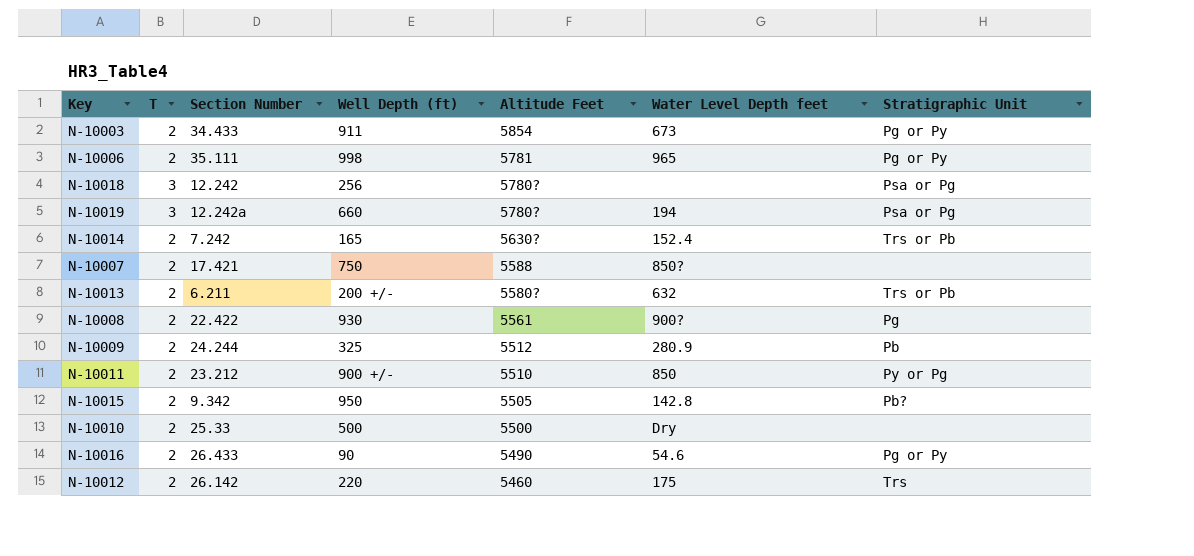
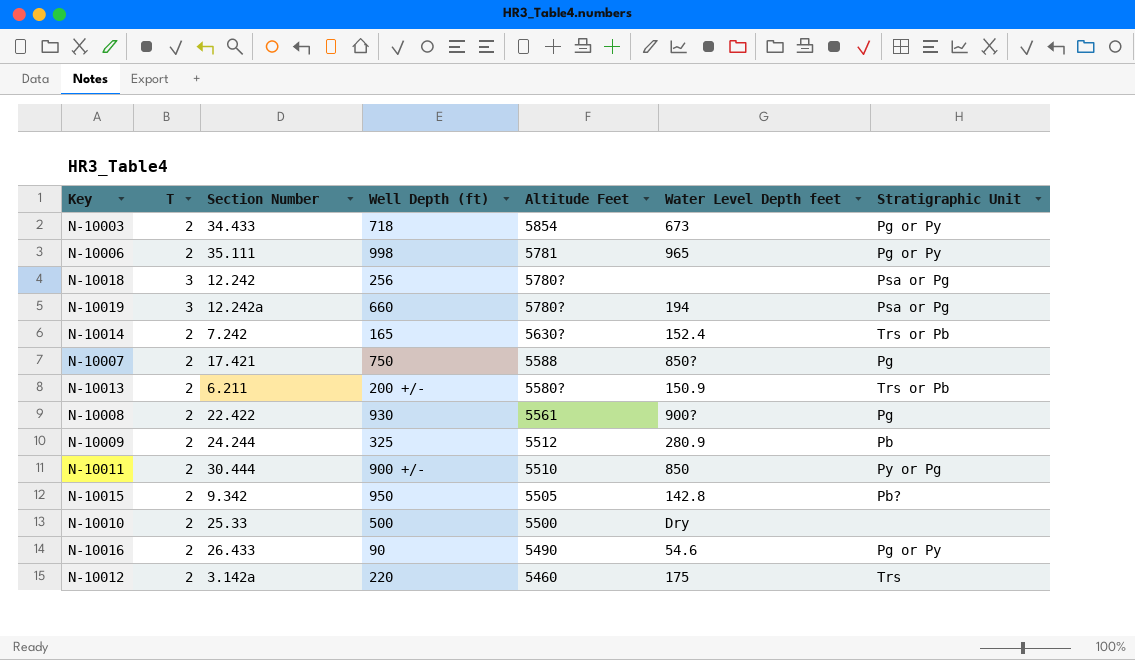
N-10003 | Well Depth (ft): 911 -> 718
N-10007 | Stratigraphic Unit: none -> Pg
N-10013 | Water Level Depth feet: 632 -> 150.9
N-10011 | Section Number: 23.212 -> 30.444
N-10012 | Section Number: 26.142 -> 3.142a

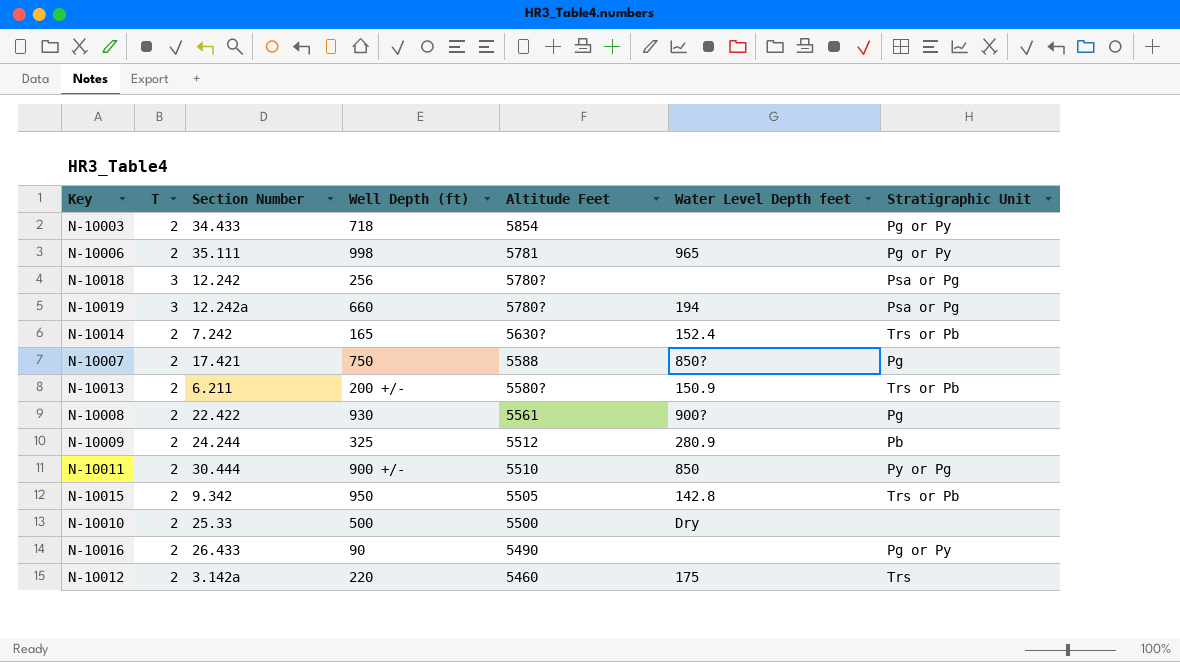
N-10003 | Water Level Depth feet: 673 -> none
N-10015 | Stratigraphic Unit: Pb? -> Trs or Pb
N-10016 | Water Level Depth feet: 54.6 -> none

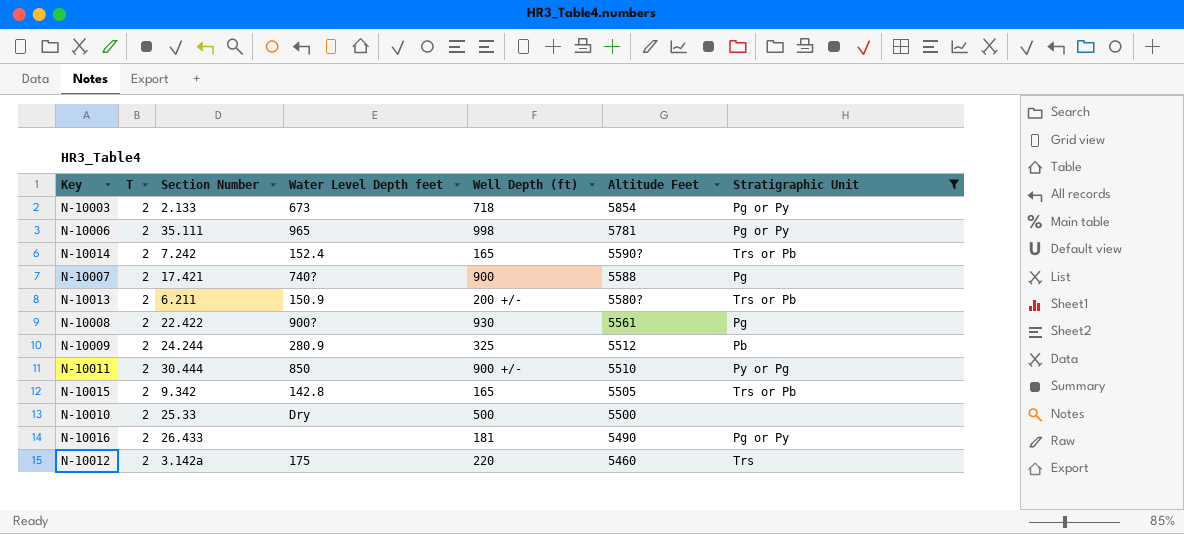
filter: none -> Stratigraphic Unit != Psa or Pg
column Water Level Depth feet | position: 6 -> 4
N-10003 | Section Number: 34.433 -> 2.133
N-10003 | Water Level Depth feet: none -> 673
N-10014 | Altitude Feet: 5630? -> 5590?
N-10007 | Water Level Depth feet: 850? -> 740?
N-10007 | Well Depth (ft): 750 -> 900
N-10015 | Well Depth (ft): 950 -> 165
N-10016 | Well Depth (ft): 90 -> 181

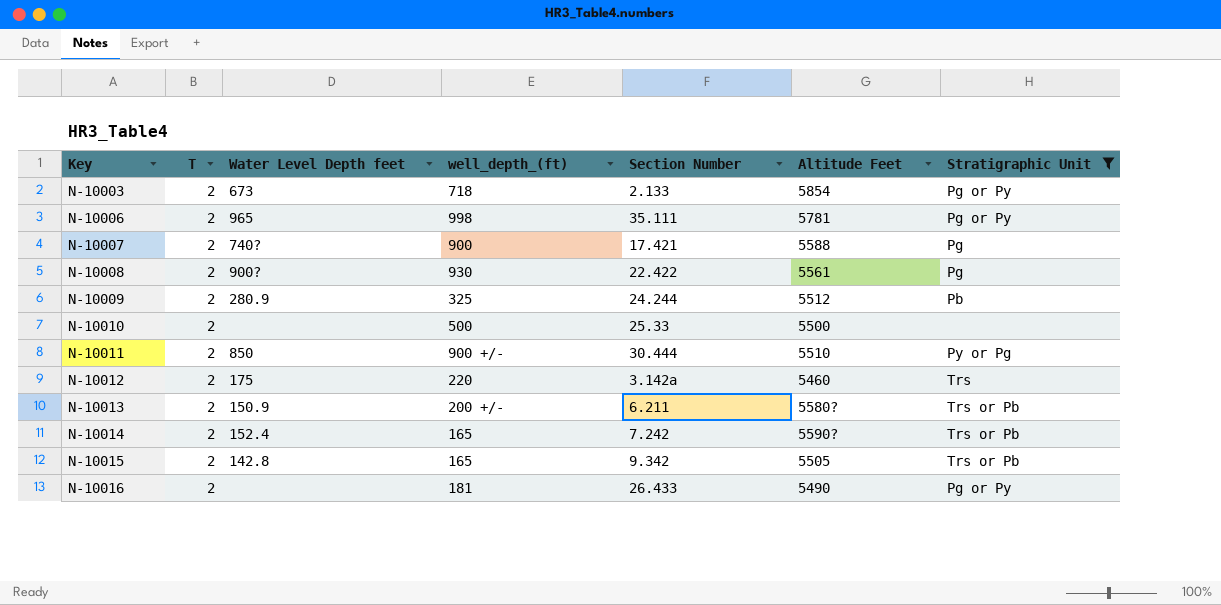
row order: Altitude Feet descending -> Key ascending
column name: Well Depth (ft) -> well_depth_(ft)
column Section Number | position: 3 -> 5
N-10010 | Water Level Depth feet: Dry -> none

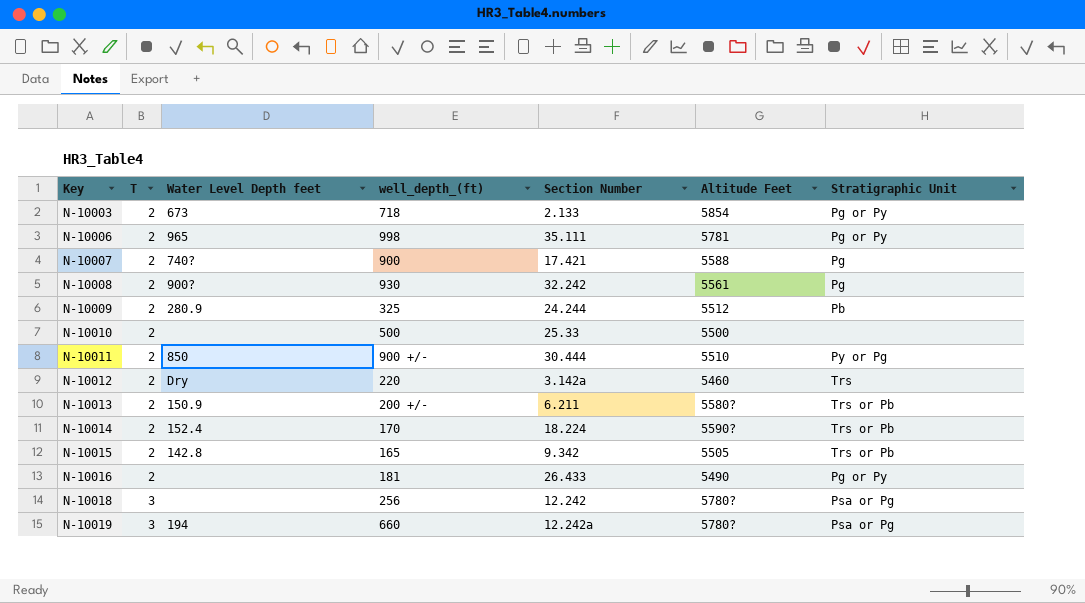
filter: Stratigraphic Unit != Psa or Pg -> none
N-10008 | Section Number: 22.422 -> 32.242
N-10012 | Water Level Depth feet: 175 -> Dry
N-10014 | well_depth_(ft): 165 -> 170
N-10014 | Section Number: 7.242 -> 18.224

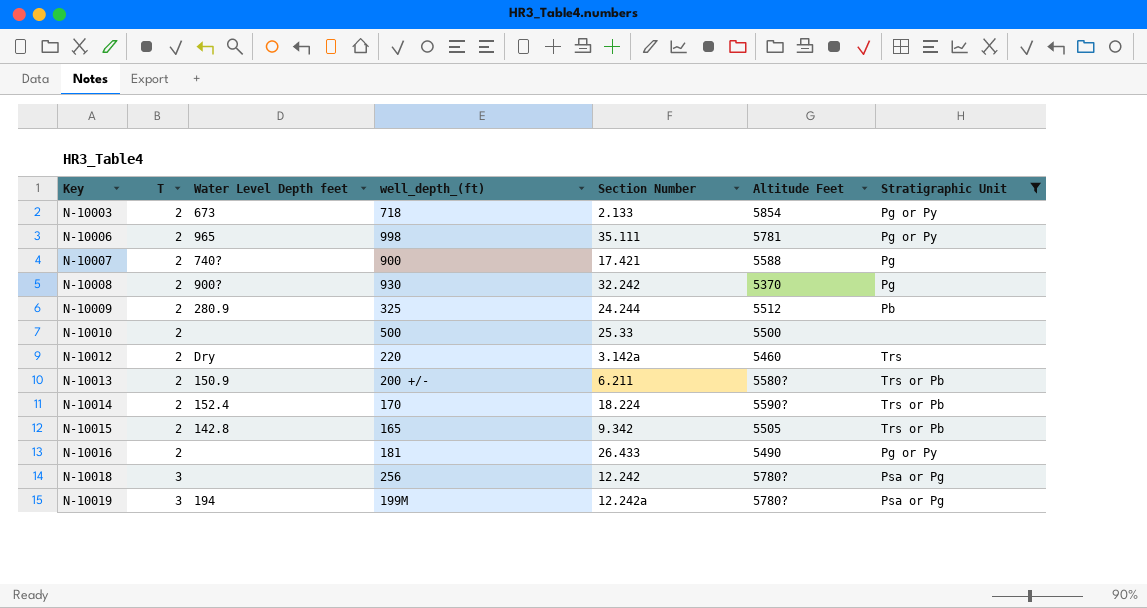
filter: none -> Stratigraphic Unit != Py or Pg
N-10008 | Altitude Feet: 5561 -> 5370
N-10019 | well_depth_(ft): 660 -> 199M

